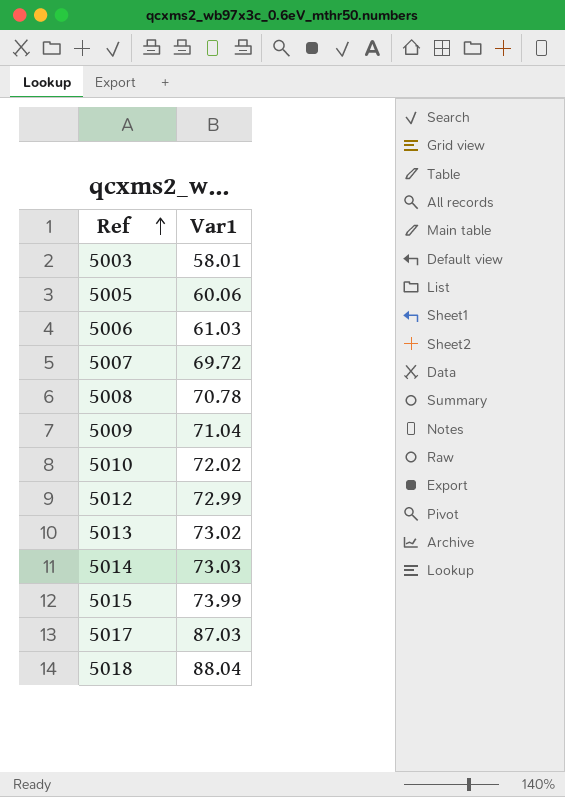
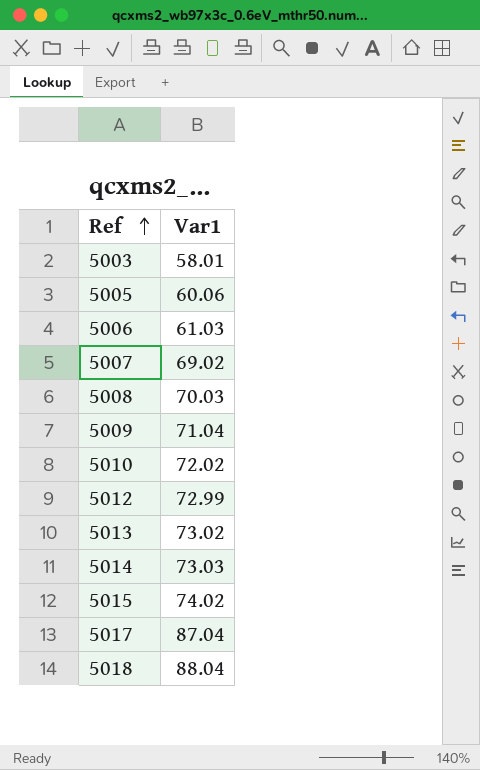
5007 | Var1: 69.72 -> 69.02
5008 | Var1: 70.78 -> 70.03
5015 | Var1: 73.99 -> 74.02
5017 | Var1: 87.03 -> 87.04

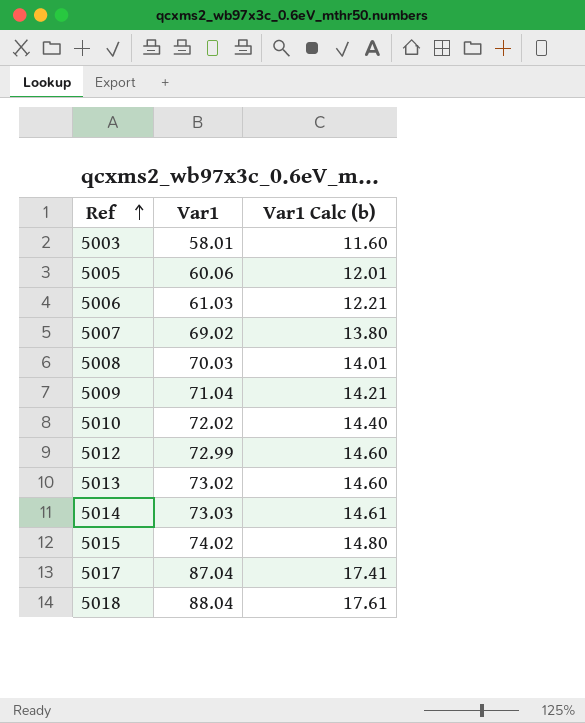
column Var1 Calc (b) | formula: none -> [Var1] * 0.2

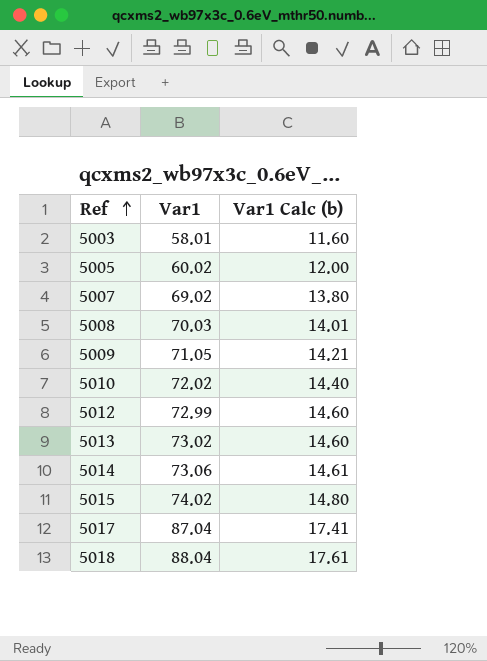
row 5006: 61.03 | 12.21 -> none
5005 | Var1: 60.06 -> 60.02
5005 | Var1 Calc (b): 12.01 -> 12.00
5009 | Var1: 71.04 -> 71.05
5014 | Var1: 73.03 -> 73.06

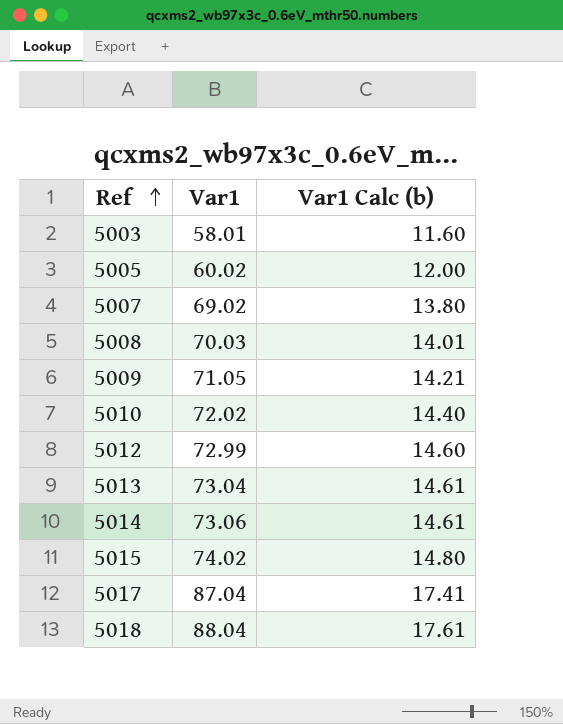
5013 | Var1: 73.02 -> 73.04
5013 | Var1 Calc (b): 14.60 -> 14.61

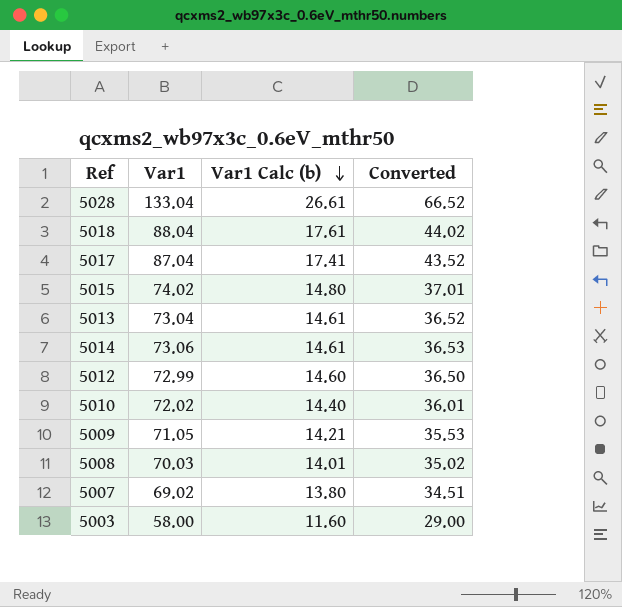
row order: Ref ascending -> Var1 Calc (b) descending
column Converted | formula: none -> [Var1] * 0.5
row 5005: 60.02 | 12.00 -> none
row 5028: none -> 133.04 | 26.61 | 66.52
5003 | Var1: 58.01 -> 58.00

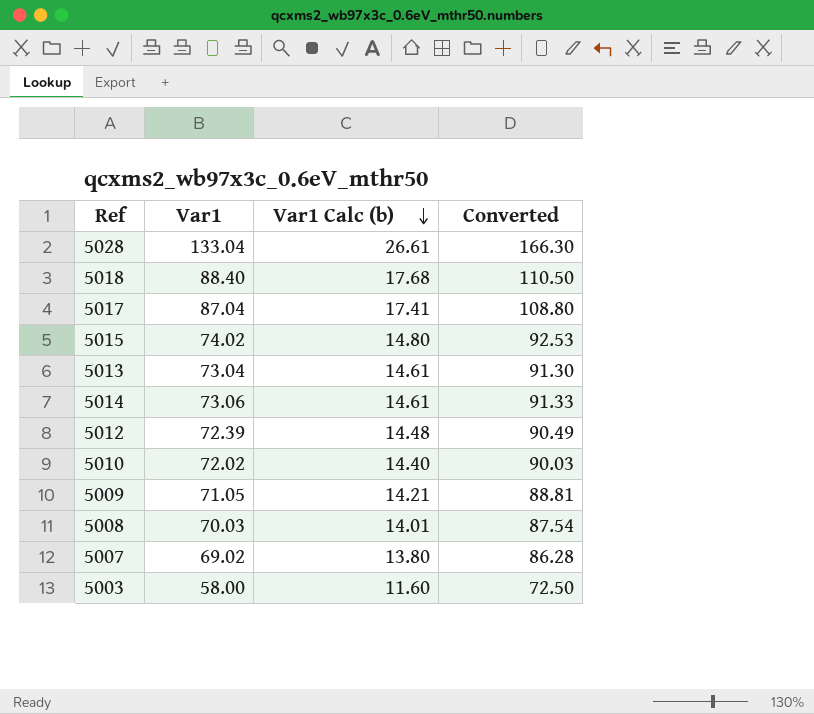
column Converted | formula: [Var1] * 0.5 -> [Var1] * 1.25
5018 | Var1: 88.04 -> 88.40
5018 | Var1 Calc (b): 17.61 -> 17.68
5012 | Var1: 72.99 -> 72.39
5012 | Var1 Calc (b): 14.60 -> 14.48

